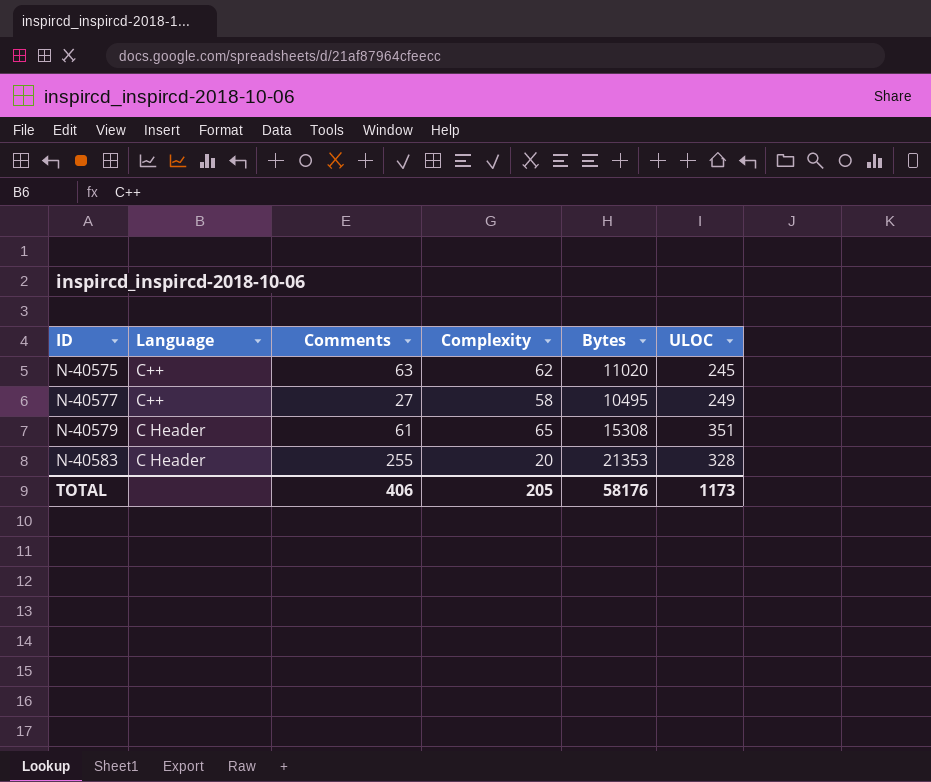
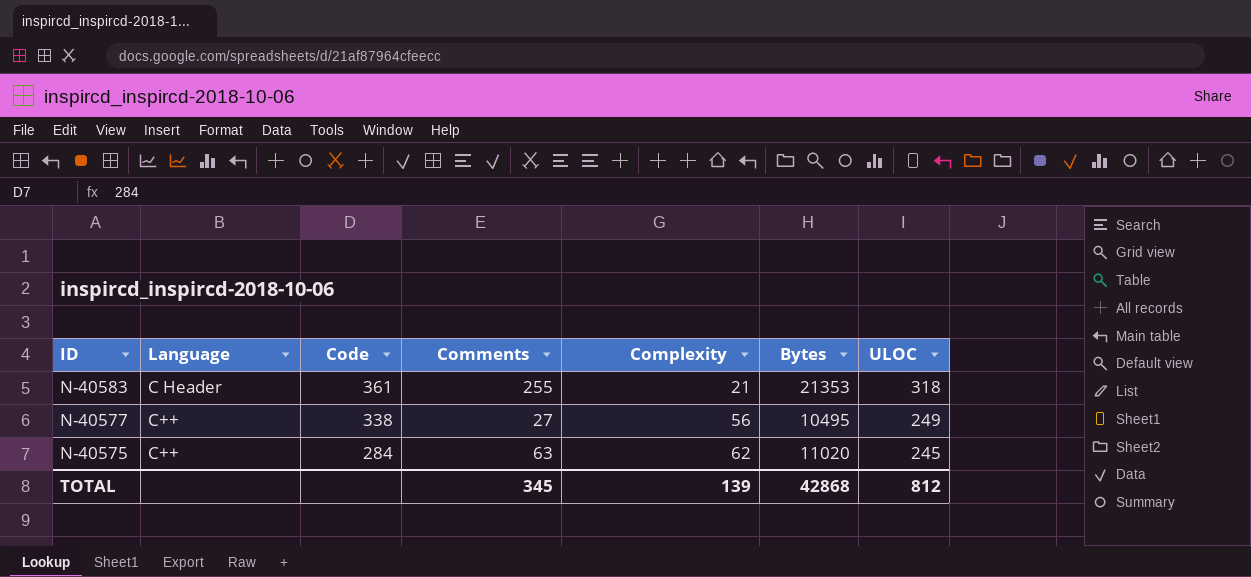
row order: ID ascending -> ID descending
column Code | position: none -> 3
row N-40579: C Header | 61 | 65 | 15308 | 351 -> none
N-40583 | Complexity: 20 -> 21
N-40583 | ULOC: 328 -> 318
N-40577 | Complexity: 58 -> 56
TOTAL | Comments: 406 -> 345
TOTAL | Complexity: 205 -> 139
TOTAL | Bytes: 58176 -> 42868
TOTAL | ULOC: 1173 -> 812

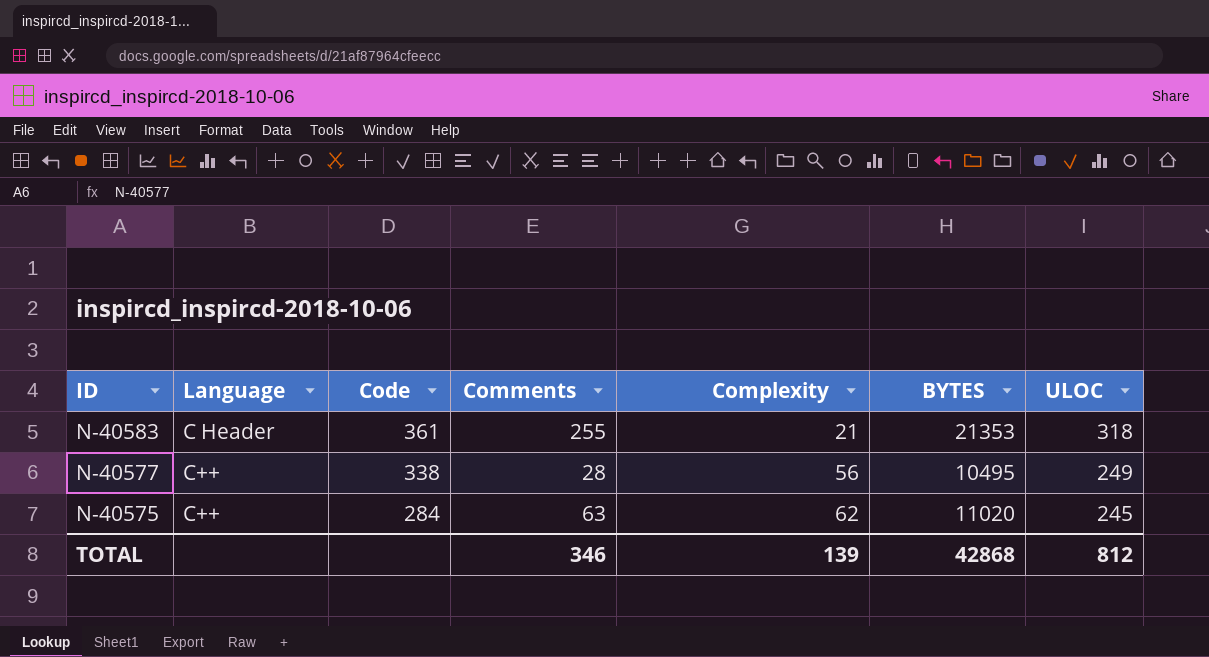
column name: Bytes -> BYTES
N-40577 | Comments: 27 -> 28
TOTAL | Comments: 345 -> 346

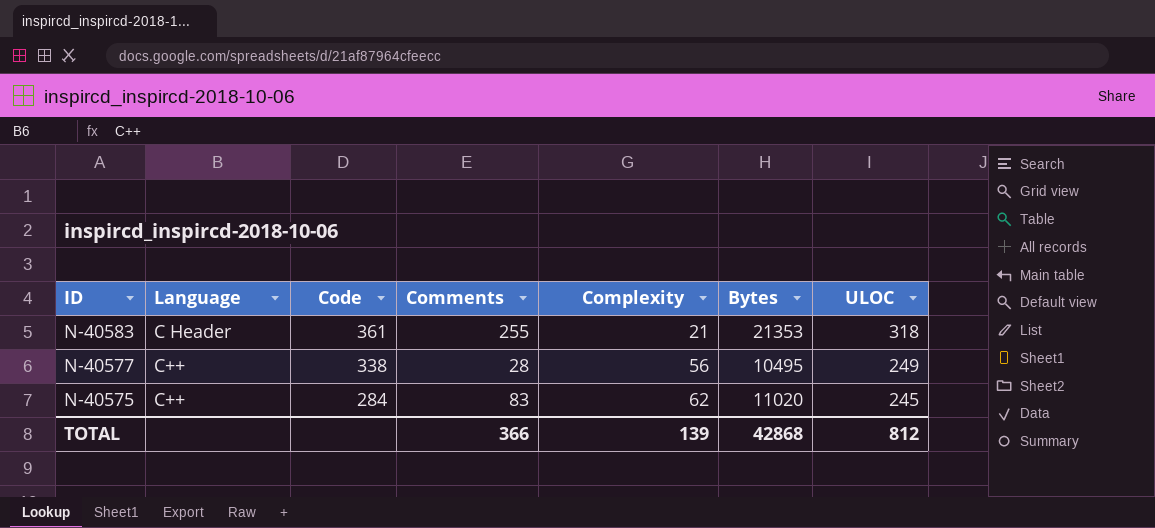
column name: BYTES -> Bytes
N-40575 | Comments: 63 -> 83
TOTAL | Comments: 346 -> 366

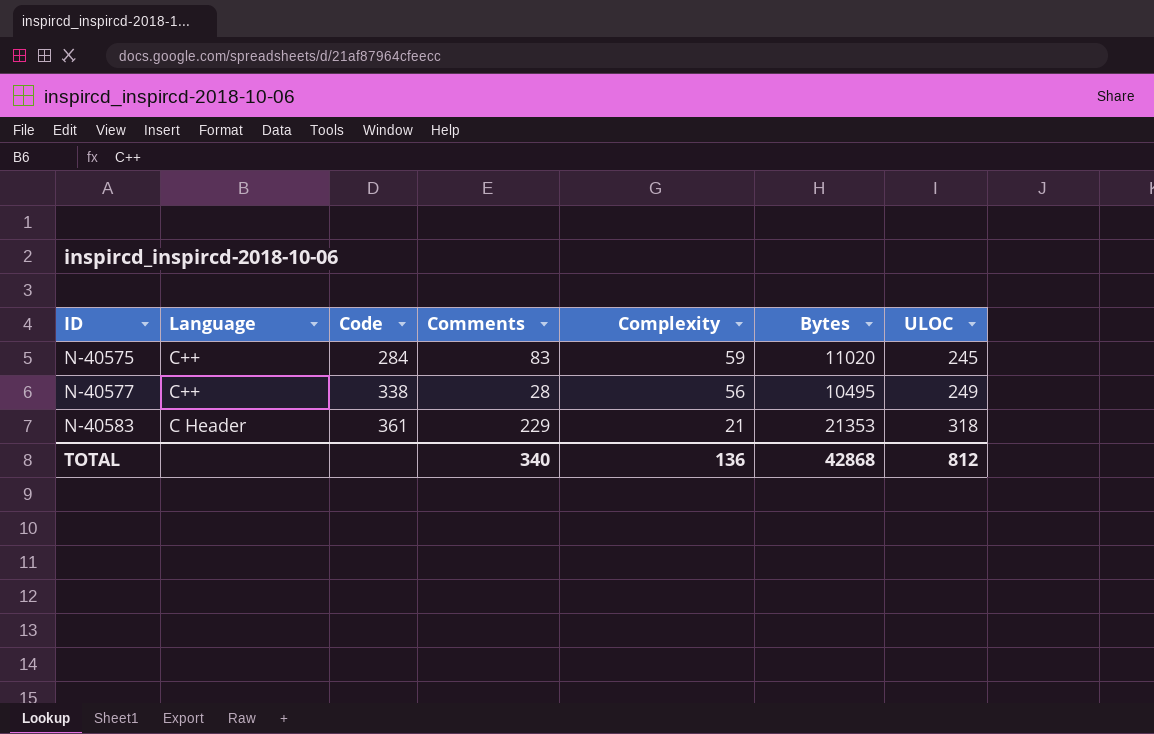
row order: ID descending -> ID ascending
N-40575 | Complexity: 62 -> 59
N-40583 | Comments: 255 -> 229
TOTAL | Comments: 366 -> 340
TOTAL | Complexity: 139 -> 136

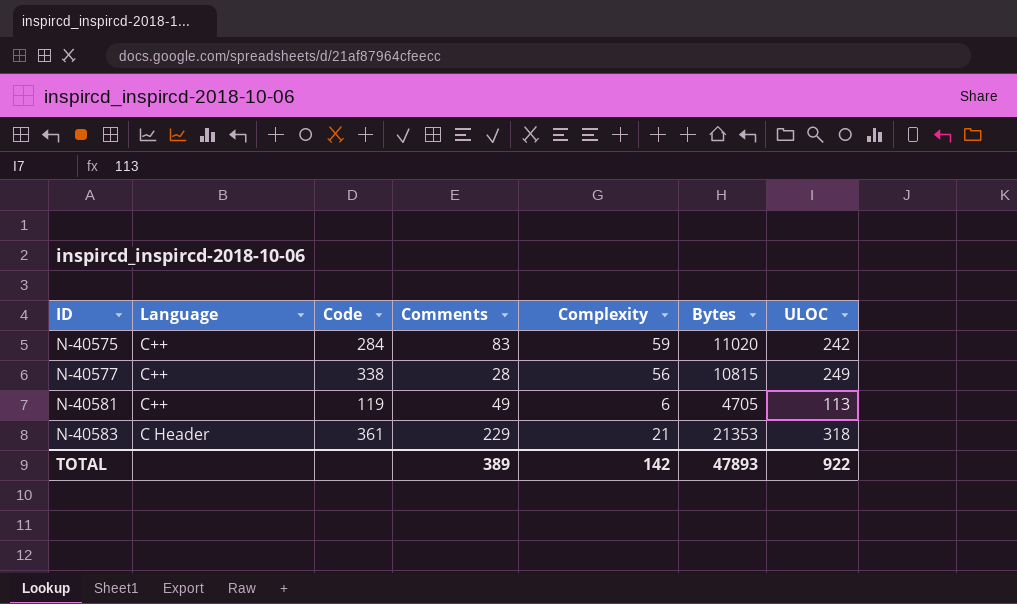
N-40575 | ULOC: 245 -> 242
N-40577 | Bytes: 10495 -> 10815
row N-40581: none -> C++ | 119 | 49 | 6 | 4705 | 113
TOTAL | Comments: 340 -> 389
TOTAL | Complexity: 136 -> 142
TOTAL | Bytes: 42868 -> 47893
TOTAL | ULOC: 812 -> 922

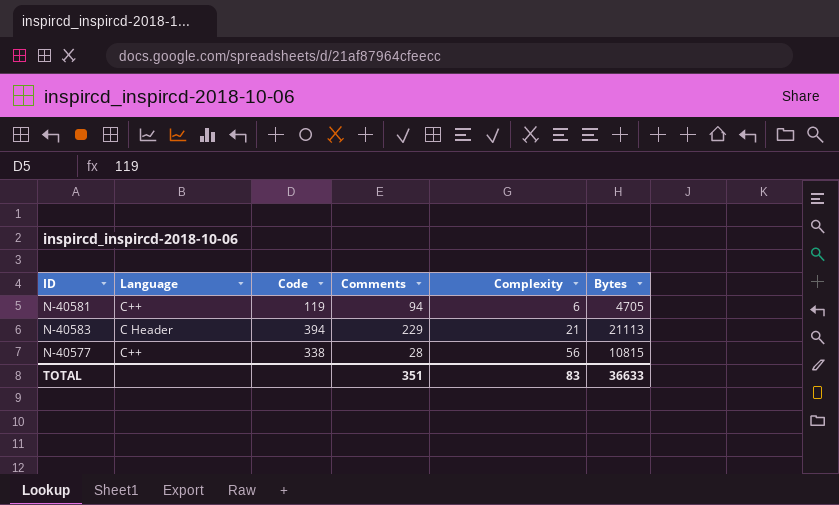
row order: ID ascending -> Complexity ascending
column ULOC | position: 7 -> none
row N-40575: C++ | 284 | 83 | 59 | 11020 | 242 -> none
N-40581 | Comments: 49 -> 94
N-40583 | Code: 361 -> 394
N-40583 | Bytes: 21353 -> 21113
TOTAL | Comments: 389 -> 351
TOTAL | Complexity: 142 -> 83
TOTAL | Bytes: 47893 -> 36633

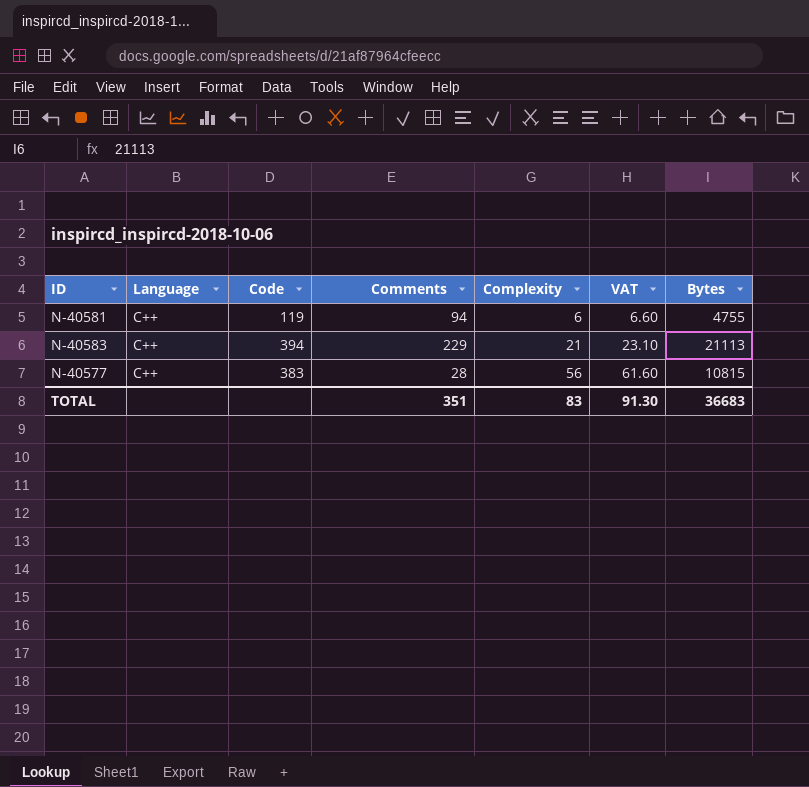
column VAT | formula: none -> [Complexity] * 1.1
N-40581 | Bytes: 4705 -> 4755
N-40583 | Language: C Header -> C++
N-40577 | Code: 338 -> 383
TOTAL | Bytes: 36633 -> 36683

